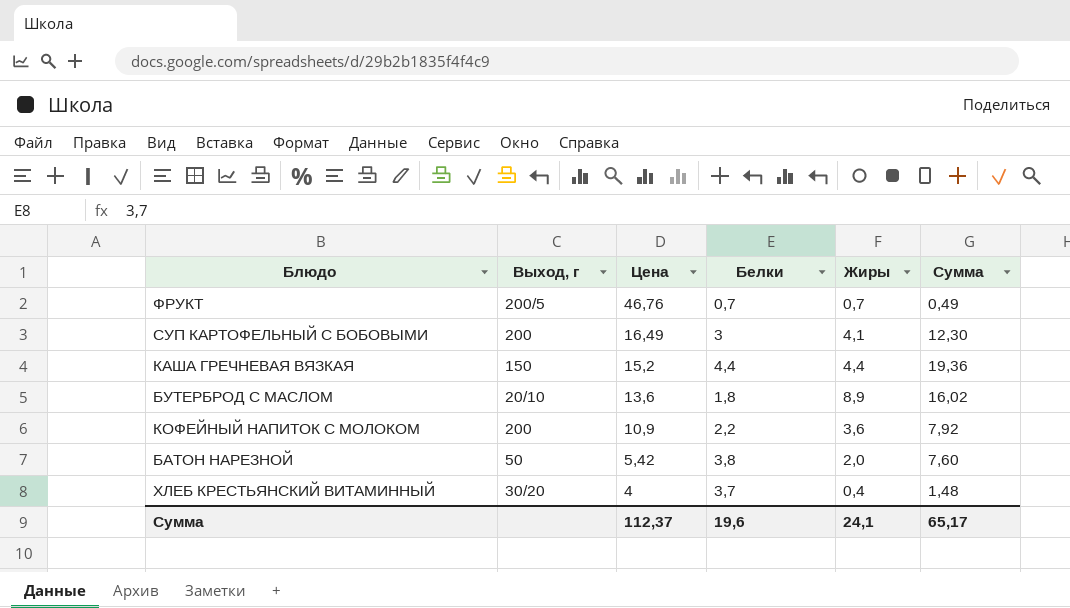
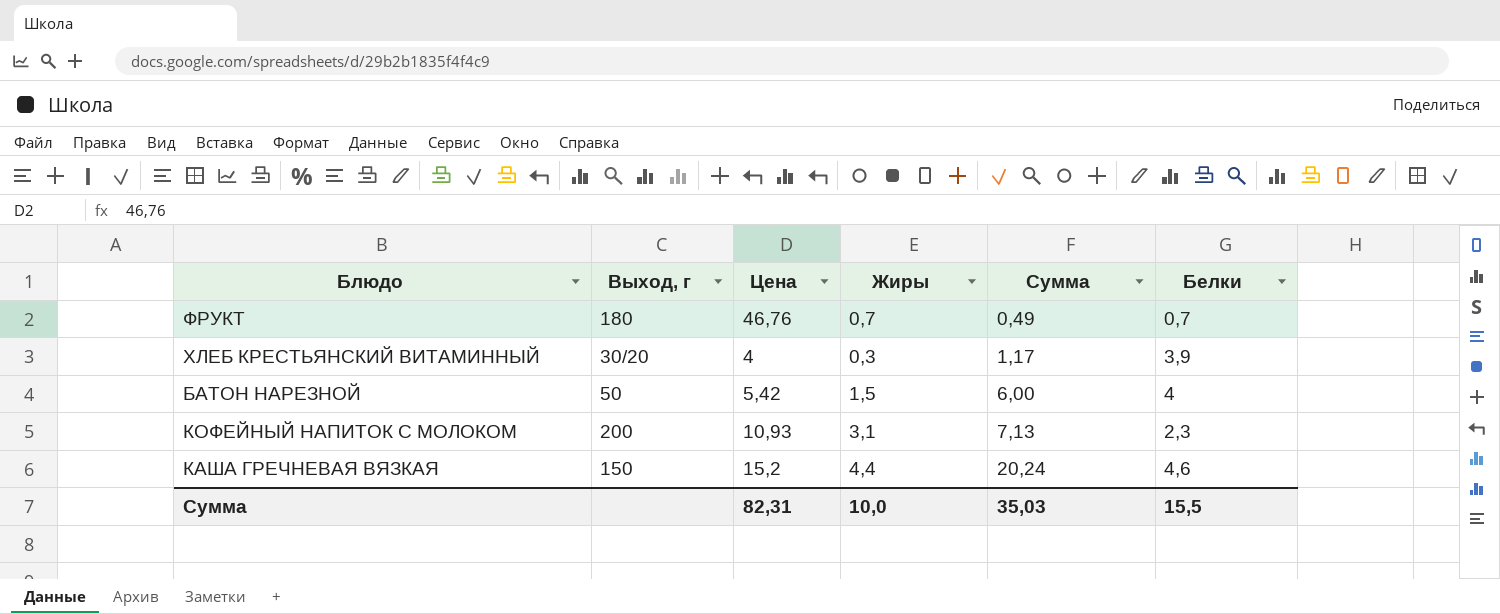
row order: Цена descending -> Сумма ascending
column Белки | position: 4 -> 6
row СУП КАРТОФЕЛЬНЫЙ С БОБОВЫМИ: 200 | 16,49 | 3 | 4,1 | 12,30 -> none
row БУТЕРБРОД С МАСЛОМ: 20/10 | 13,6 | 1,8 | 8,9 | 16,02 -> none
ФРУКТ | Выход, г: 200/5 -> 180
ХЛЕБ КРЕСТЬЯНСКИЙ ВИТАМИННЫЙ | Жиры: 0,4 -> 0,3
ХЛЕБ КРЕСТЬЯНСКИЙ ВИТАМИННЫЙ | Сумма: 1,48 -> 1,17
ХЛЕБ КРЕСТЬЯНСКИЙ ВИТАМИННЫЙ | Белки: 3,7 -> 3,9
БАТОН НАРЕЗНОЙ | Жиры: 2,0 -> 1,5
БАТОН НАРЕЗНОЙ | Сумма: 7,60 -> 6,00
БАТОН НАРЕЗНОЙ | Белки: 3,8 -> 4
КОФЕЙНЫЙ НАПИТОК С МОЛОКОМ | Цена: 10,9 -> 10,93
КОФЕЙНЫЙ НАПИТОК С МОЛОКОМ | Жиры: 3,6 -> 3,1
КОФЕЙНЫЙ НАПИТОК С МОЛОКОМ | Сумма: 7,92 -> 7,13
КОФЕЙНЫЙ НАПИТОК С МОЛОКОМ | Белки: 2,2 -> 2,3
КАША ГРЕЧНЕВАЯ ВЯЗКАЯ | Сумма: 19,36 -> 20,24
КАША ГРЕЧНЕВАЯ ВЯЗКАЯ | Белки: 4,4 -> 4,6
Сумма | Цена: 112,37 -> 82,31
Сумма | Жиры: 24,1 -> 10,0
Сумма | Сумма: 65,17 -> 35,03
Сумма | Белки: 19,6 -> 15,5

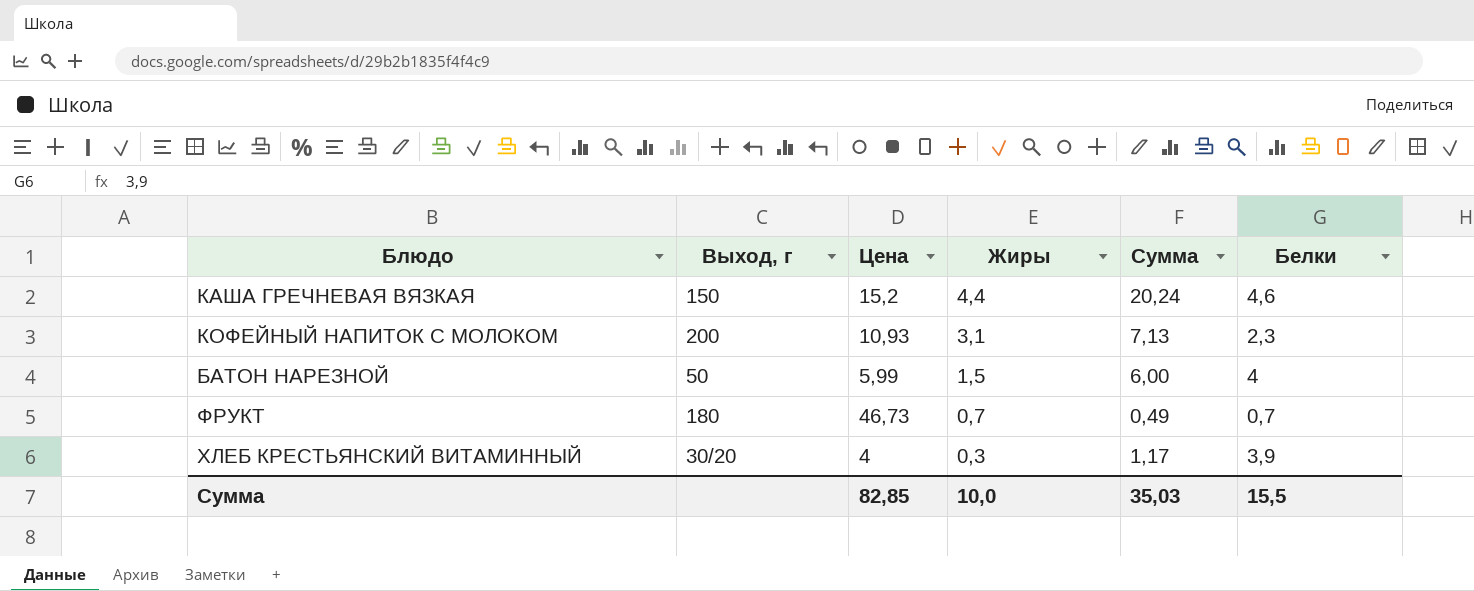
row order: Сумма ascending -> Жиры descending
БАТОН НАРЕЗНОЙ | Цена: 5,42 -> 5,99
ФРУКТ | Цена: 46,76 -> 46,73
Сумма | Цена: 82,31 -> 82,85

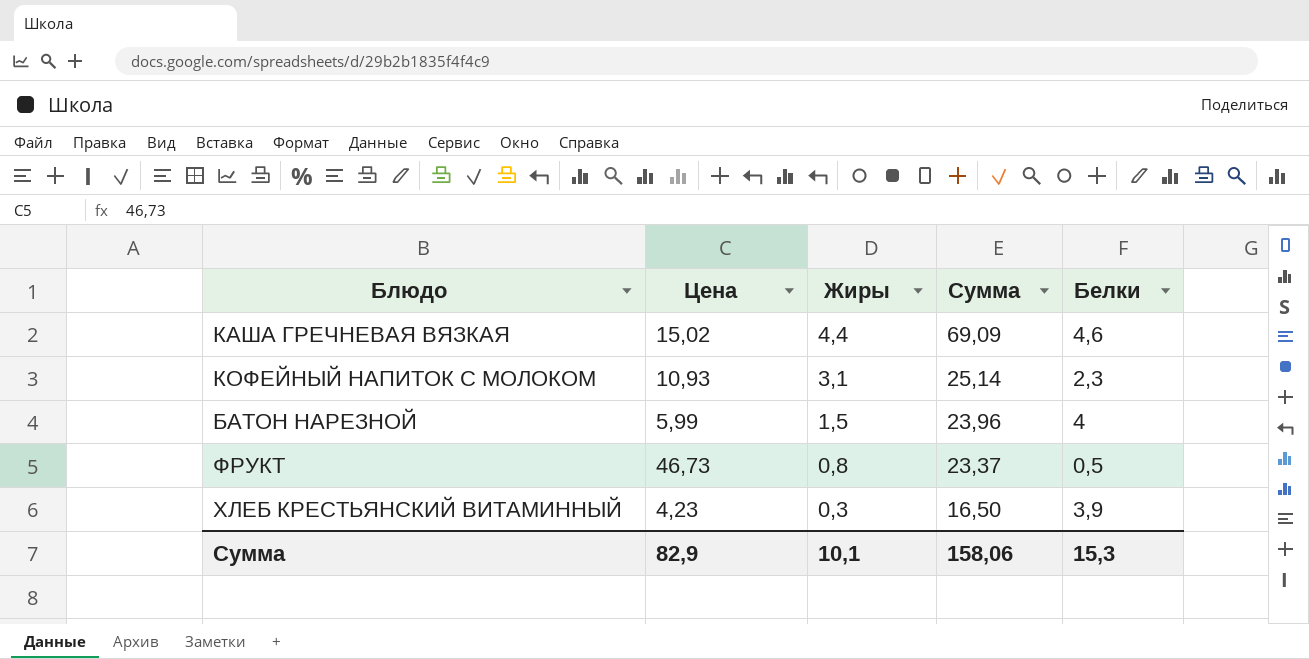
column Выход, г | position: 2 -> none
column Сумма | formula: [Жиры] * [Белки] -> [Цена] * [Белки]
КАША ГРЕЧНЕВАЯ ВЯЗКАЯ | Цена: 15,2 -> 15,02
ФРУКТ | Жиры: 0,7 -> 0,8
ФРУКТ | Белки: 0,7 -> 0,5
ХЛЕБ КРЕСТЬЯНСКИЙ ВИТАМИННЫЙ | Цена: 4 -> 4,23
Сумма | Цена: 82,85 -> 82,9
Сумма | Жиры: 10,0 -> 10,1
Сумма | Сумма: 35,03 -> 158,06
Сумма | Белки: 15,5 -> 15,3

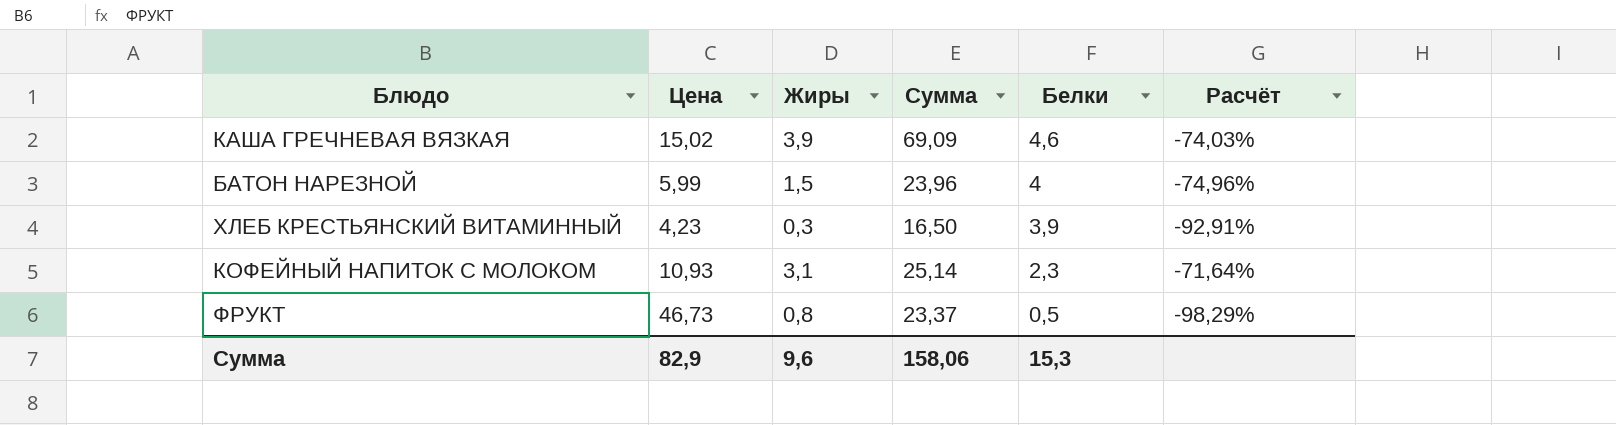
row order: Жиры descending -> Белки descending
column Расчёт | formula: none -> ([Жиры] - [Цена]) / [Цена]
КАША ГРЕЧНЕВАЯ ВЯЗКАЯ | Жиры: 4,4 -> 3,9
Сумма | Жиры: 10,1 -> 9,6

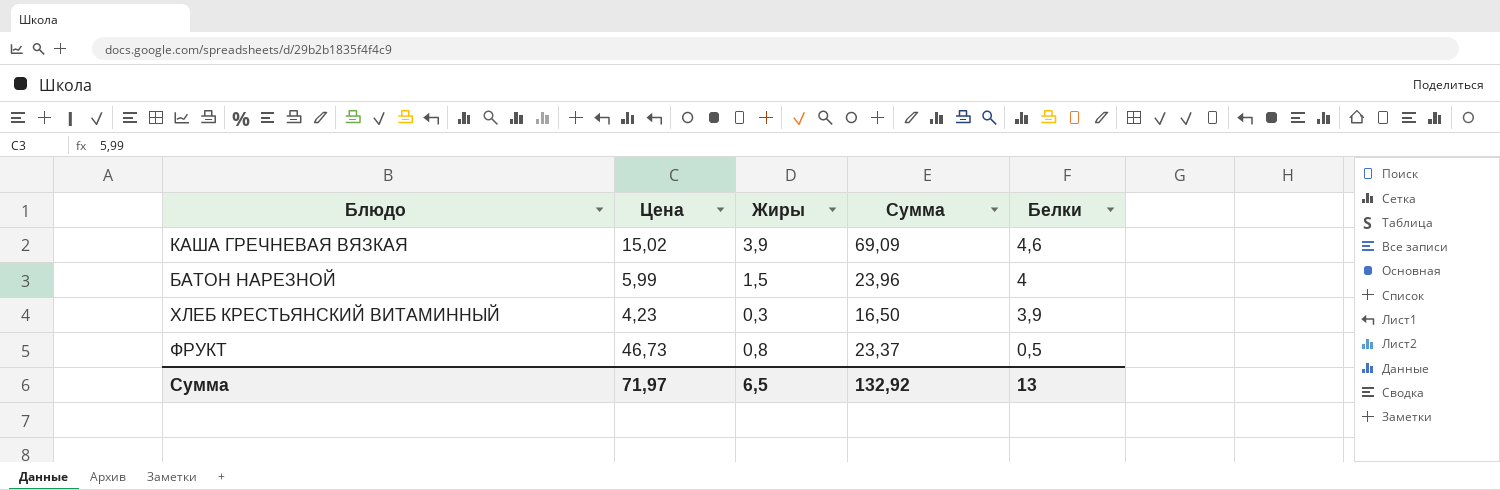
column Расчёт | formula: ([Жиры] - [Цена]) / [Цена] -> none
row КОФЕЙНЫЙ НАПИТОК С МОЛОКОМ: 10,93 | 3,1 | 25,14 | 2,3 | -71,64% -> none
Сумма | Цена: 82,9 -> 71,97
Сумма | Жиры: 9,6 -> 6,5
Сумма | Сумма: 158,06 -> 132,92
Сумма | Белки: 15,3 -> 13

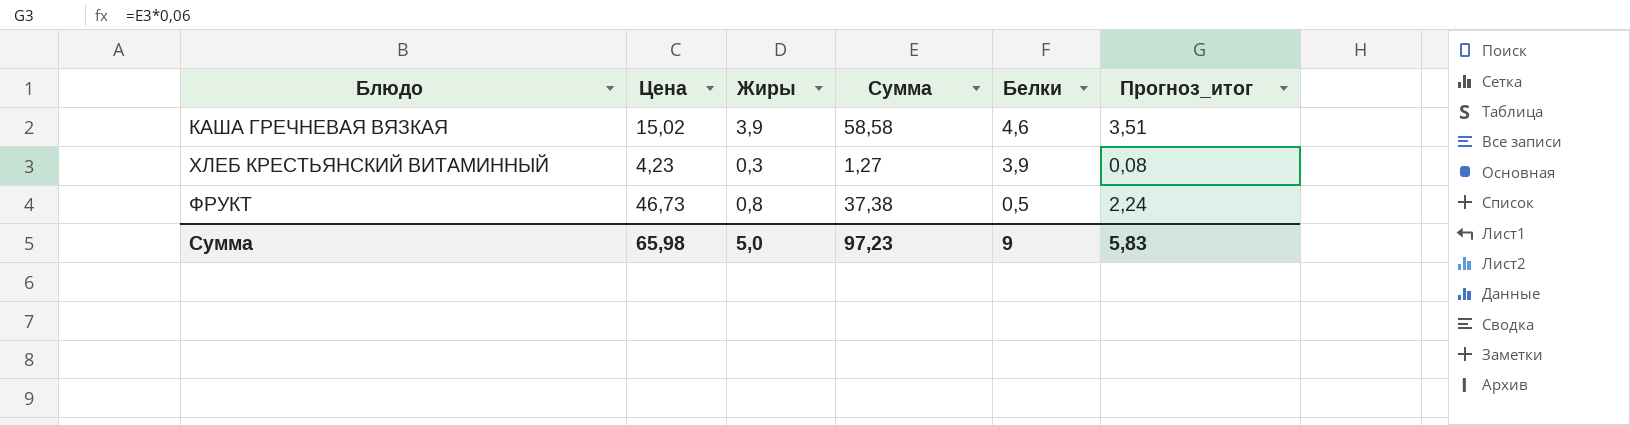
column Сумма | formula: [Цена] * [Белки] -> [Цена] * [Жиры]
column Прогноз_итог | formula: none -> [Сумма] * 0,06
row БАТОН НАРЕЗНОЙ: 5,99 | 1,5 | 23,96 | 4 -> none
Сумма | Цена: 71,97 -> 65,98
Сумма | Жиры: 6,5 -> 5,0
Сумма | Сумма: 132,92 -> 97,23
Сумма | Белки: 13 -> 9

